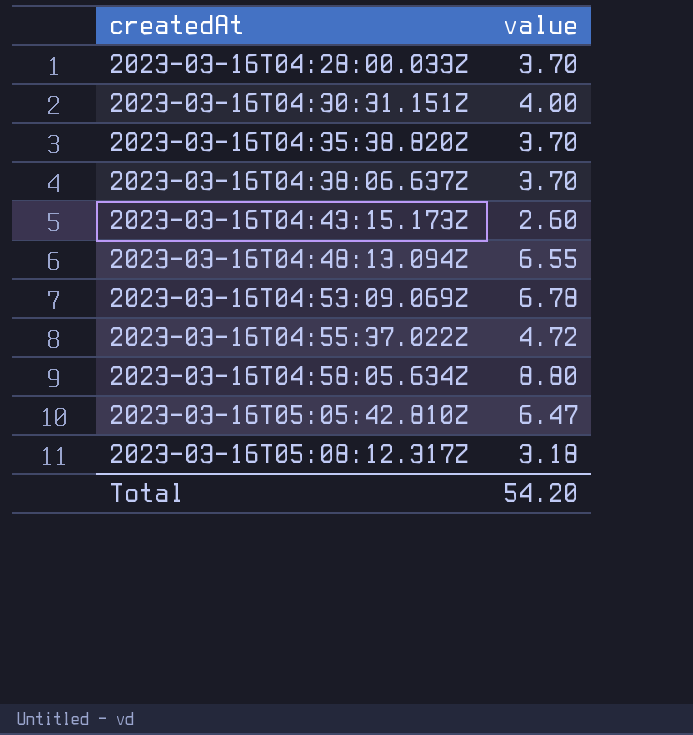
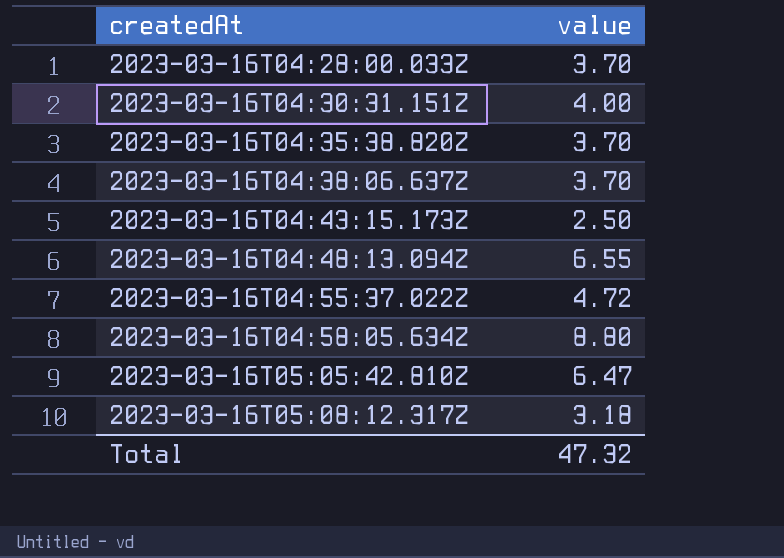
row 2023-03-16T04:53:09.069Z: 6.78 -> none
2023-03-16T04:43:15.173Z | value: 2.60 -> 2.50
Total | value: 54.20 -> 47.32

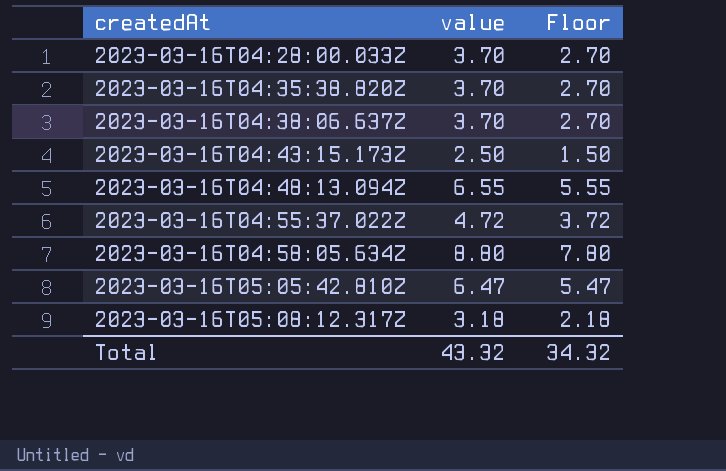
column Floor | formula: none -> [value] - 1
row 2023-03-16T04:30:31.151Z: 4.00 -> none
Total | value: 47.32 -> 43.32

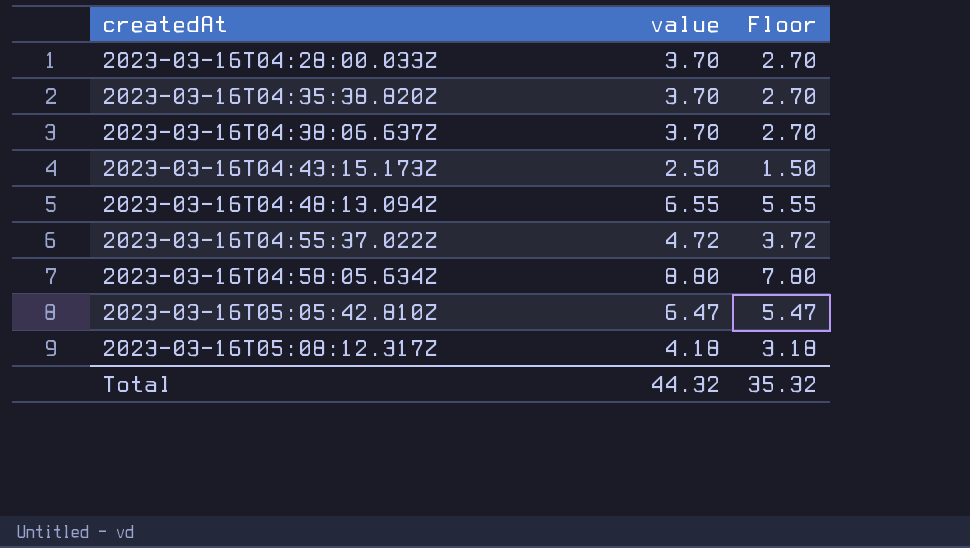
2023-03-16T05:08:12.317Z | value: 3.18 -> 4.18
2023-03-16T05:08:12.317Z | Floor: 2.18 -> 3.18
Total | value: 43.32 -> 44.32
Total | Floor: 34.32 -> 35.32

